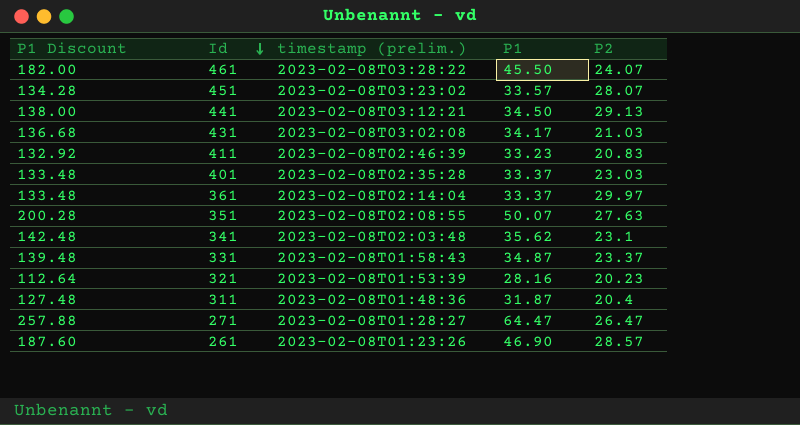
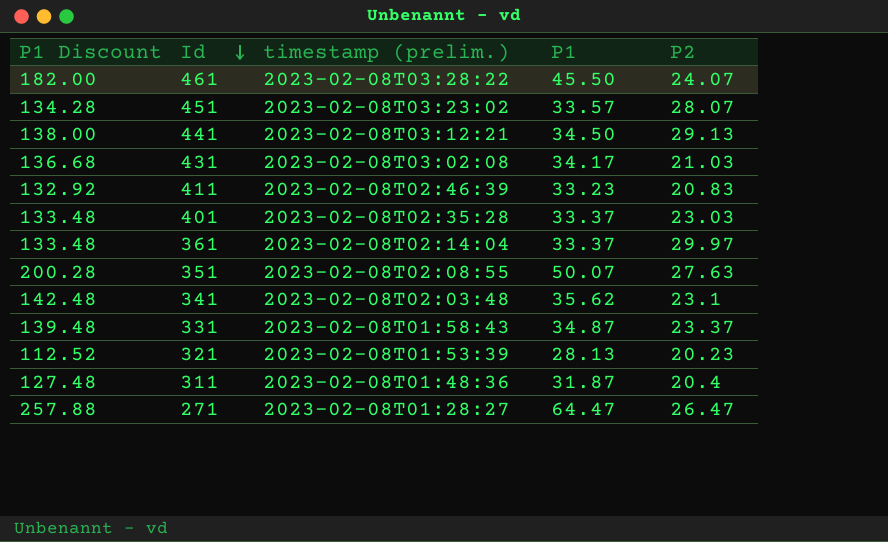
row 261: 187.60 | 2023-02-08T01:23:26 | 46.90 | 28.57 -> none
321 | P1 Discount: 112.64 -> 112.52
321 | P1: 28.16 -> 28.13

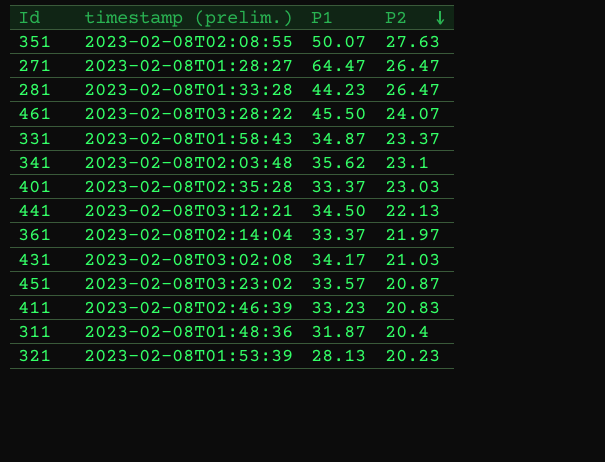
row order: Id descending -> P2 descending
column P1 Discount | formula: [P1] * 4 -> none
row 281: none -> 2023-02-08T01:33:28 | 44.23 | 26.47
441 | P2: 29.13 -> 22.13
361 | P2: 29.97 -> 21.97
451 | P2: 28.07 -> 20.87

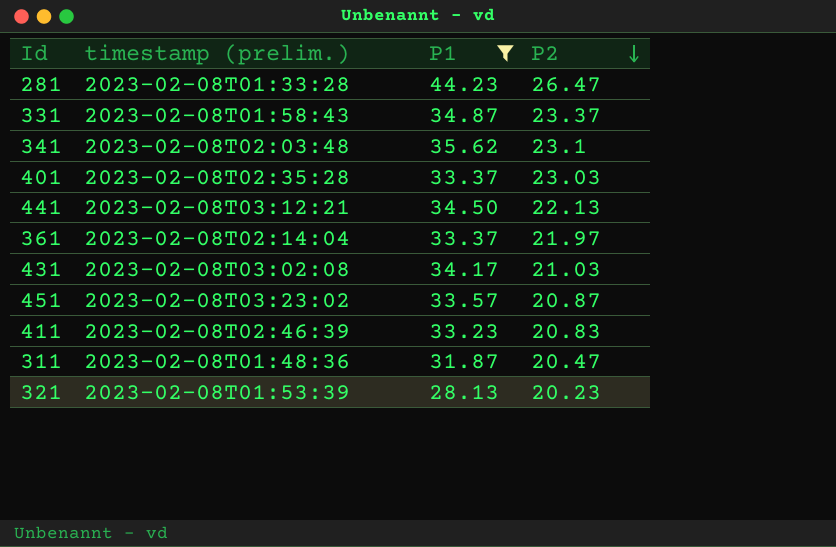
filter: none -> P1 <= 44.23
311 | P2: 20.4 -> 20.47

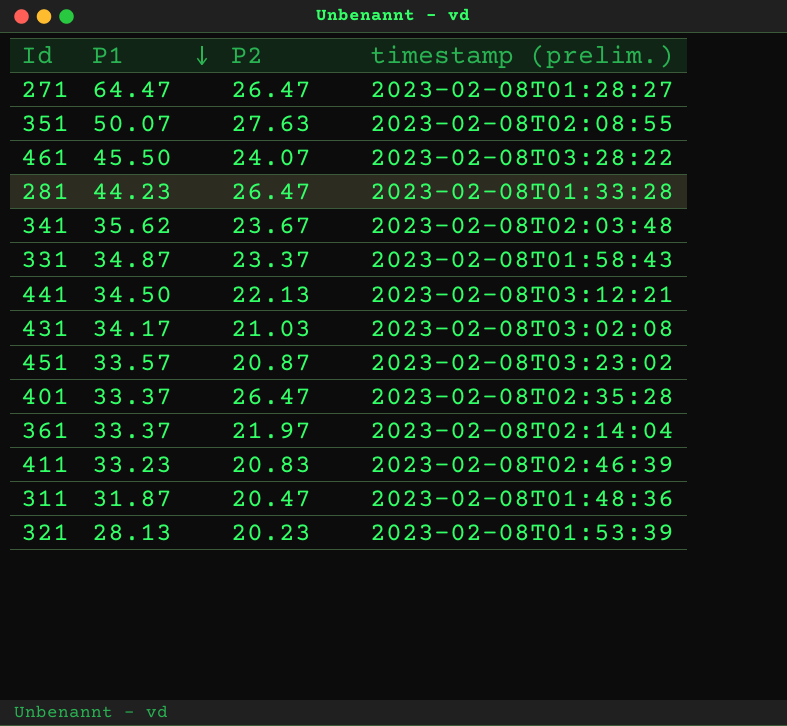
filter: P1 <= 44.23 -> none
row order: P2 descending -> P1 descending
column timestamp (prelim.) | position: 2 -> 4
341 | P2: 23.1 -> 23.67
401 | P2: 23.03 -> 26.47

